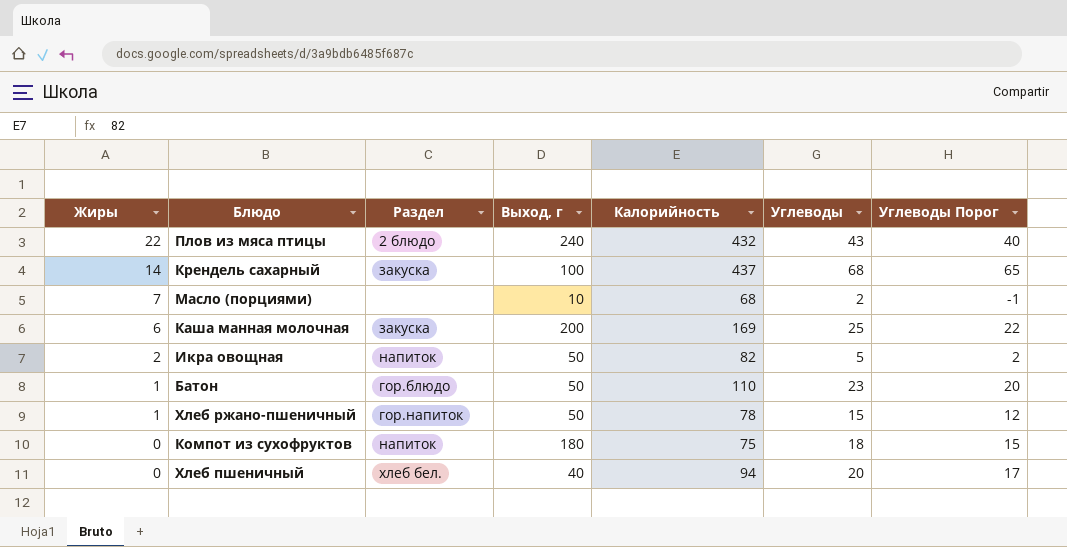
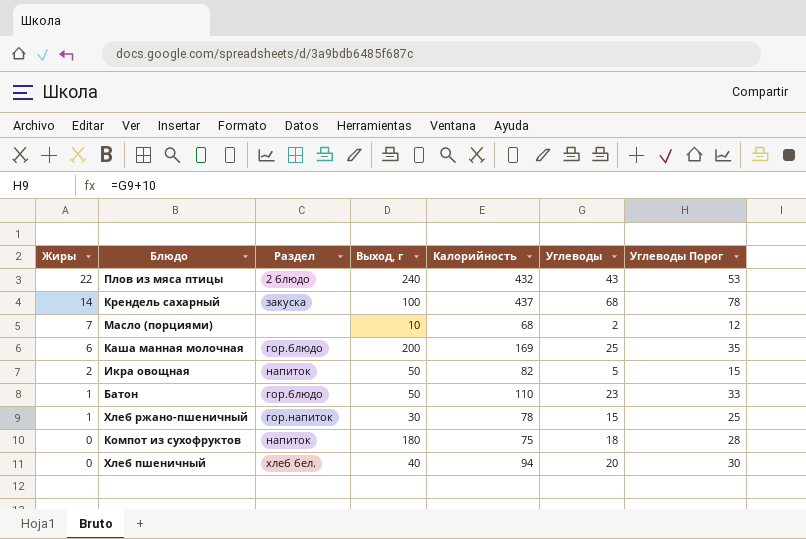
column Углеводы Порог | formula: [Углеводы] - 3 -> [Углеводы] + 10
Каша манная молочная | Раздел: закуска -> гор.блюдо
Хлеб ржано-пшеничный | Выход, г: 50 -> 30

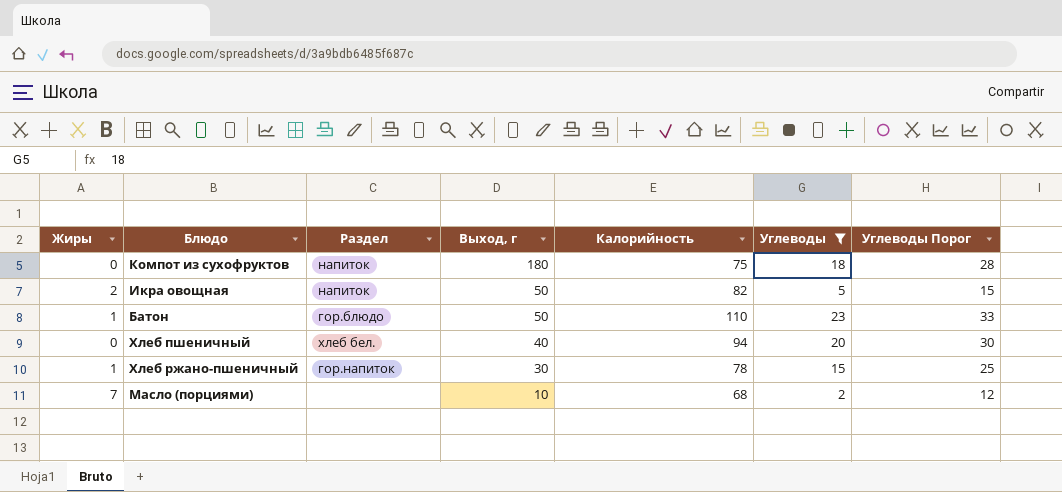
filter: none -> Углеводы <= 23
row order: Жиры descending -> Выход, г descending

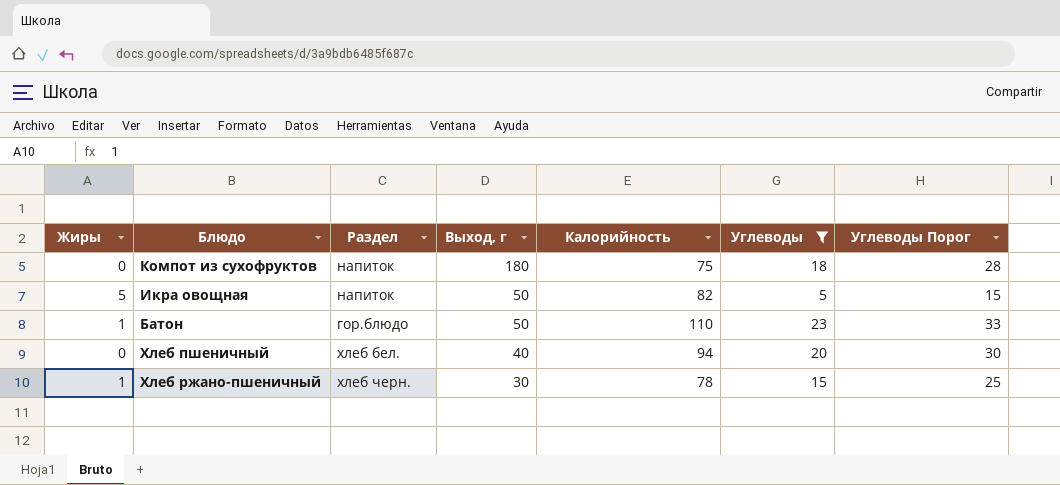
row Масло (порциями): 7 | none | 10 | 68 | 2 | 12 -> none
Икра овощная | Жиры: 2 -> 5
Хлеб ржано-пшеничный | Раздел: гор.напиток -> хлеб черн.

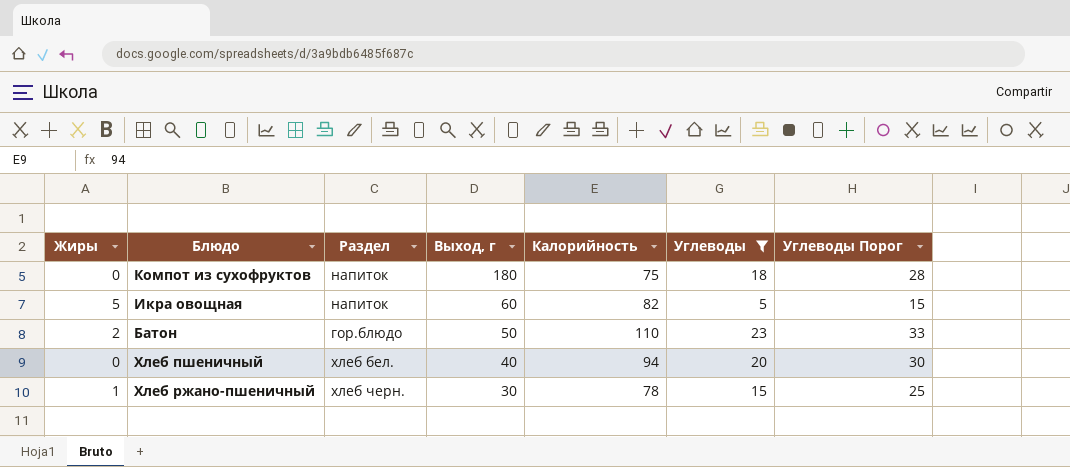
Икра овощная | Выход, г: 50 -> 60
Батон | Жиры: 1 -> 2

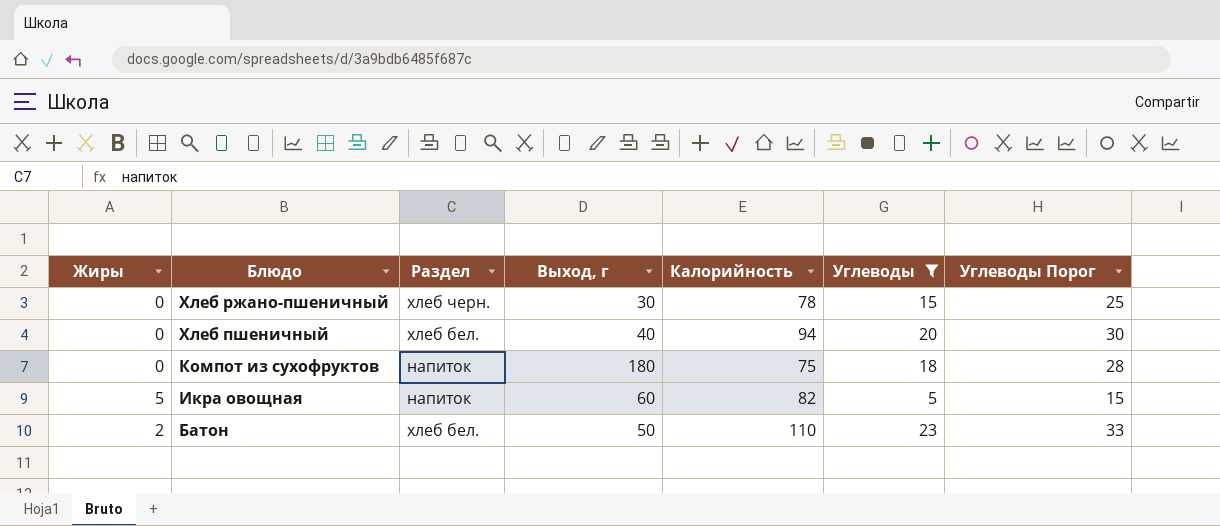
row order: Выход, г descending -> Блюдо descending
Хлеб ржано-пшеничный | Жиры: 1 -> 0
Батон | Раздел: гор.блюдо -> хлеб бел.

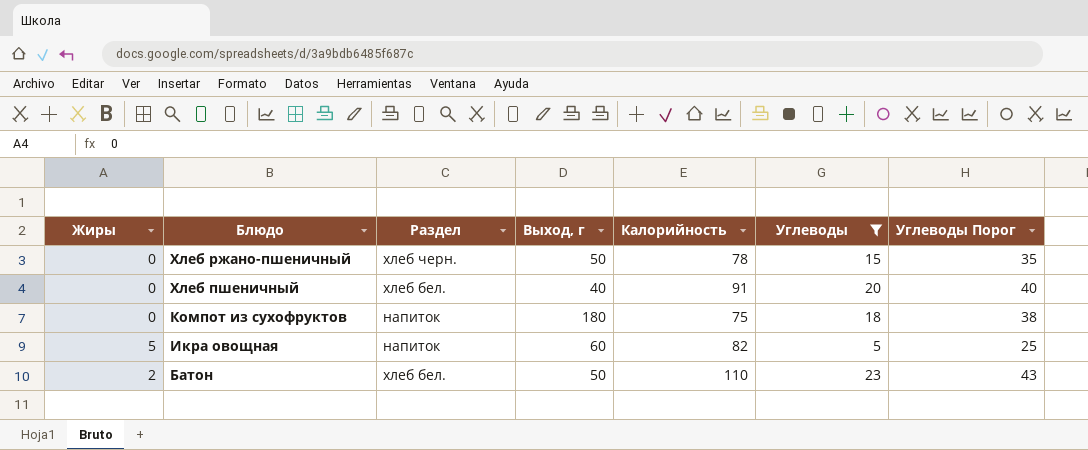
column Углеводы Порог | formula: [Углеводы] + 10 -> [Углеводы] + 20
Хлеб ржано-пшеничный | Выход, г: 30 -> 50
Хлеб пшеничный | Калорийность: 94 -> 91

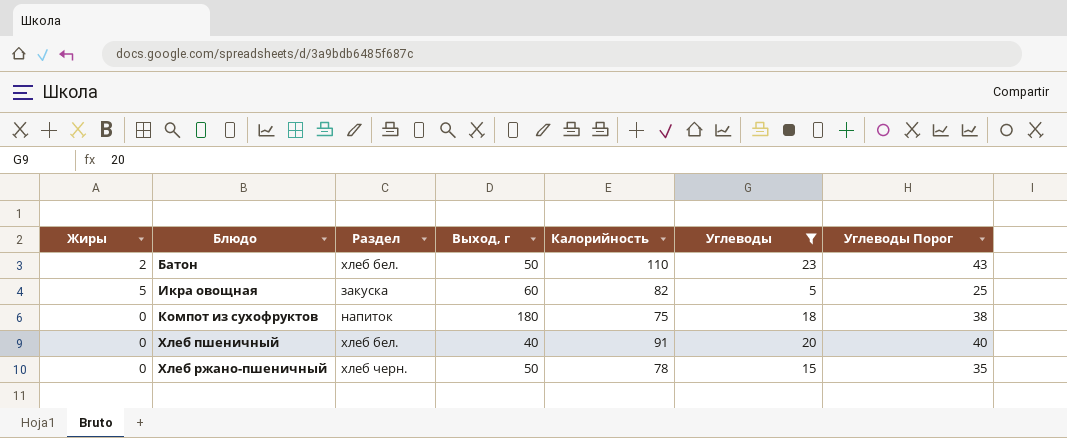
row order: Блюдо descending -> Блюдо ascending
Икра овощная | Раздел: напиток -> закуска

